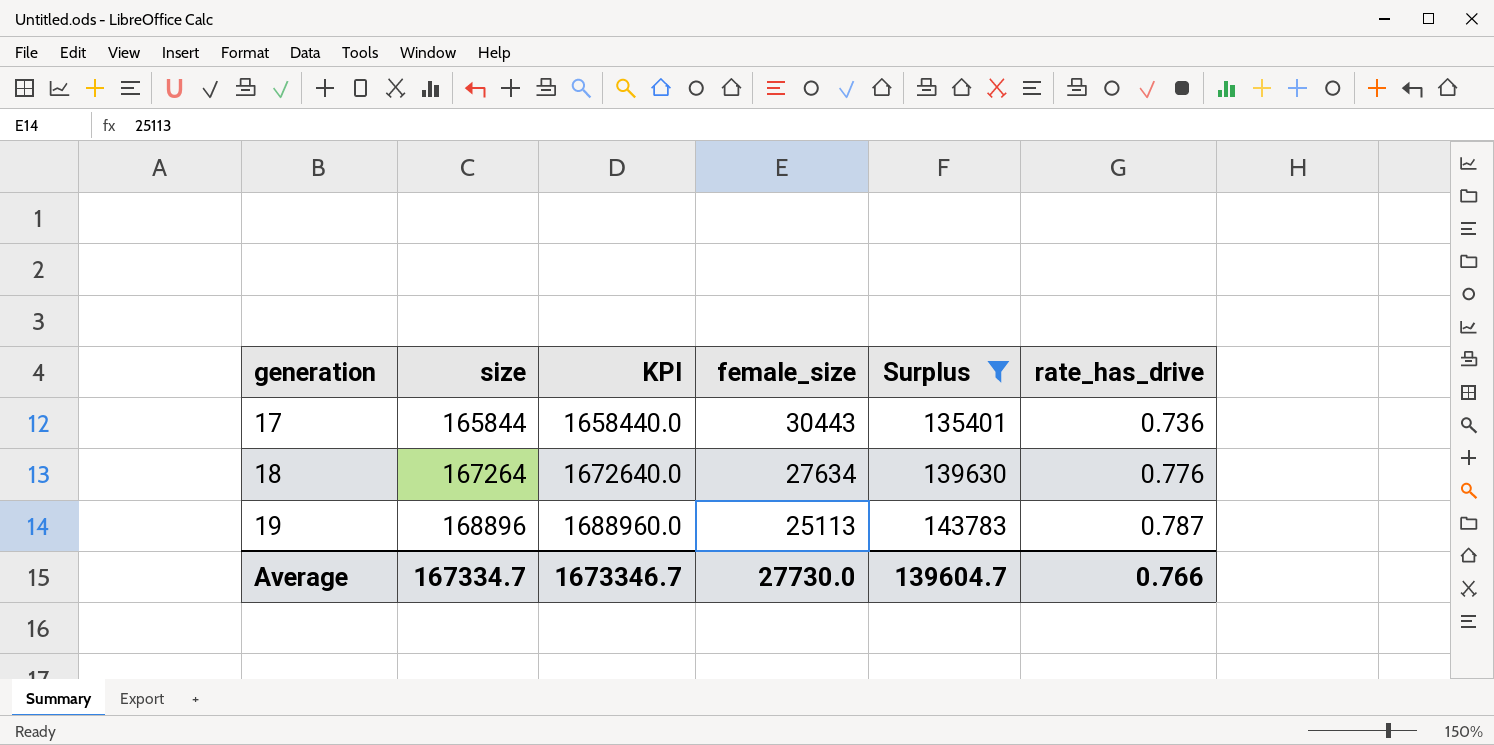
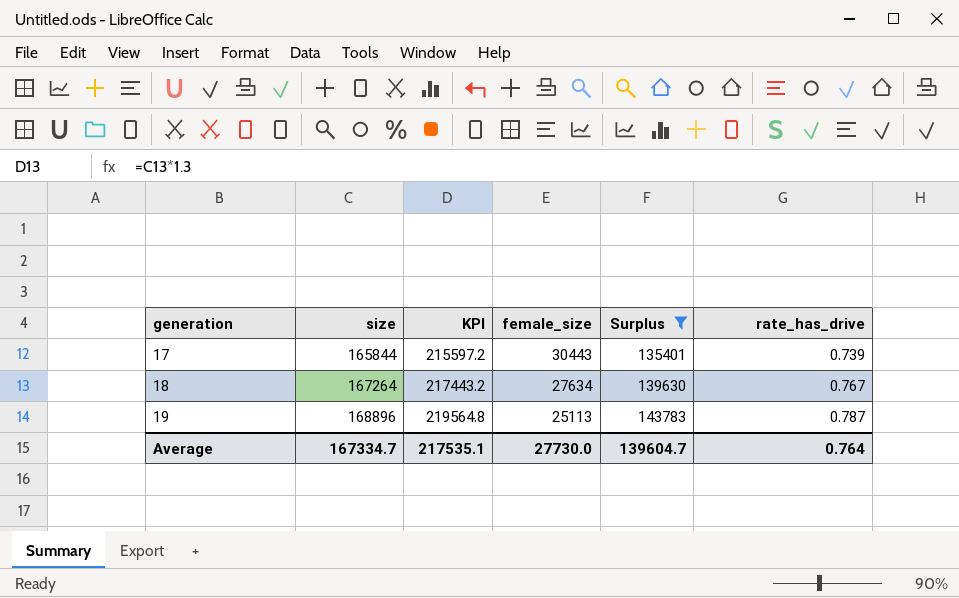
column KPI | formula: [size] * 10 -> [size] * 1.3
17 | rate_has_drive: 0.736 -> 0.739
18 | rate_has_drive: 0.776 -> 0.767
Average | KPI: 1673346.7 -> 217535.1
Average | rate_has_drive: 0.766 -> 0.764

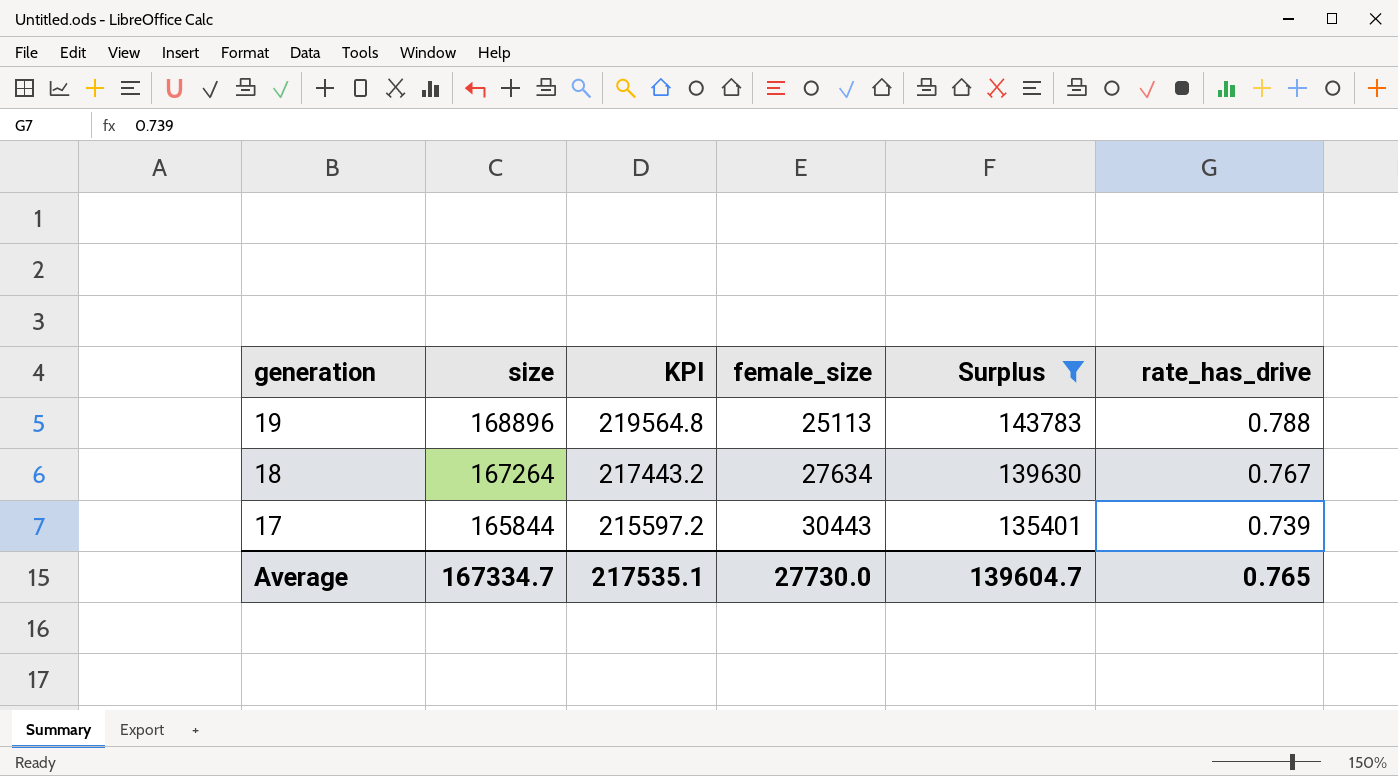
row order: generation ascending -> generation descending
19 | rate_has_drive: 0.787 -> 0.788
Average | rate_has_drive: 0.764 -> 0.765

